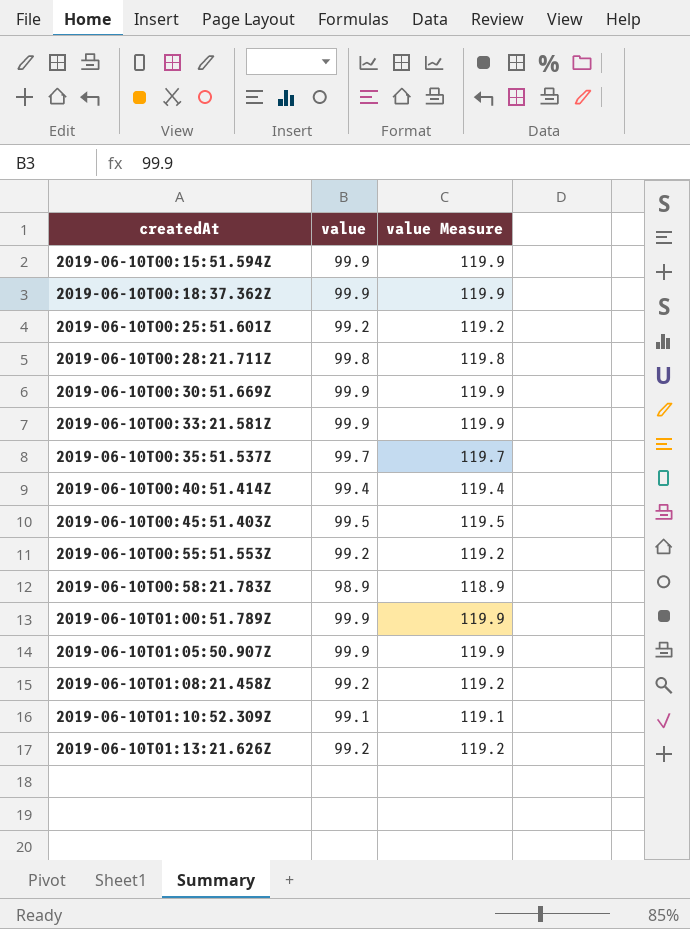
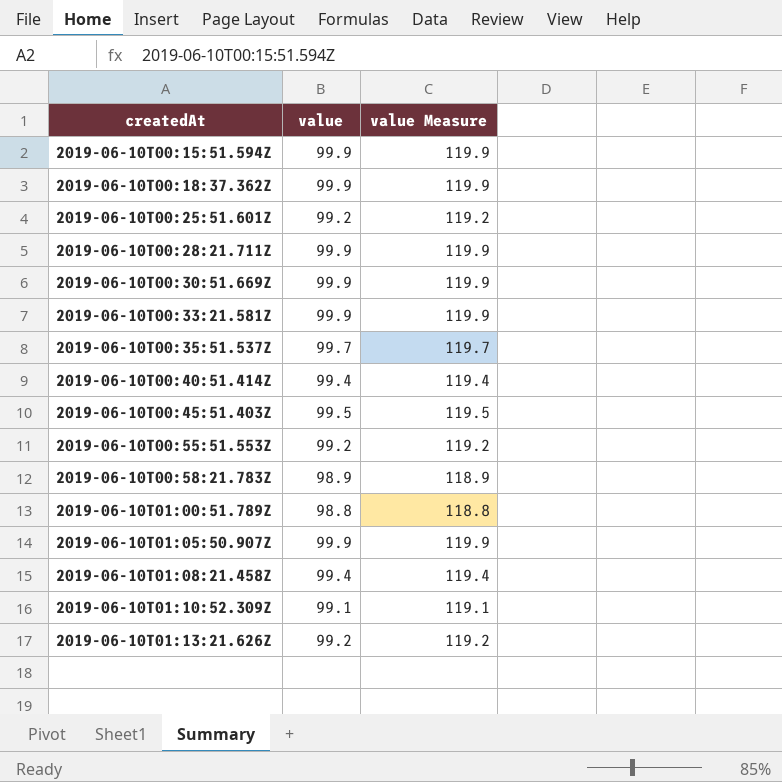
2019-06-10T00:28:21.711Z | value: 99.8 -> 99.9
2019-06-10T00:28:21.711Z | value Measure: 119.8 -> 119.9
2019-06-10T01:00:51.789Z | value: 99.9 -> 98.8
2019-06-10T01:00:51.789Z | value Measure: 119.9 -> 118.8
2019-06-10T01:08:21.458Z | value: 99.2 -> 99.4
2019-06-10T01:08:21.458Z | value Measure: 119.2 -> 119.4

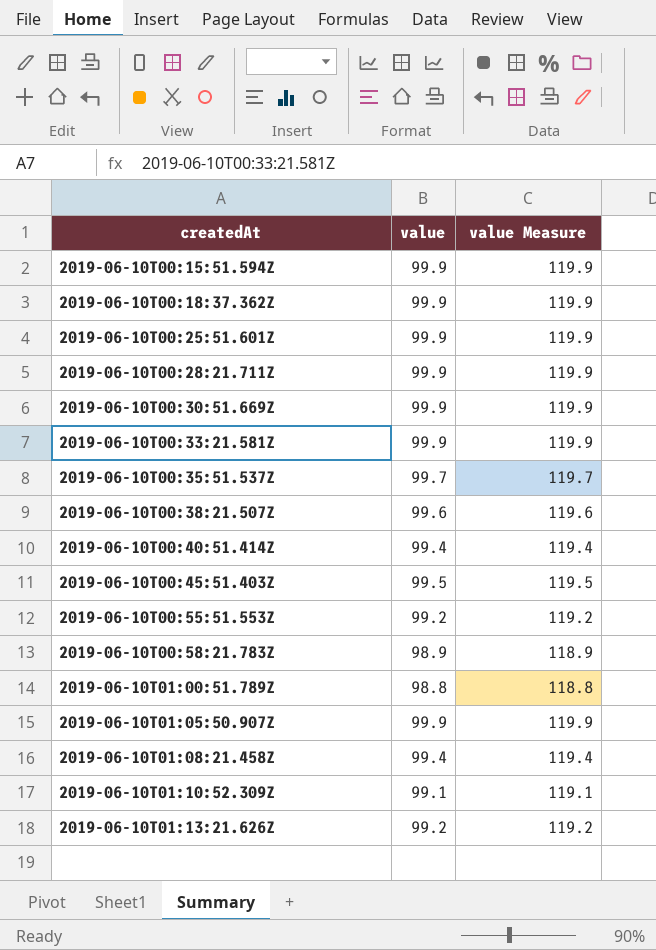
2019-06-10T00:25:51.601Z | value: 99.2 -> 99.9
2019-06-10T00:25:51.601Z | value Measure: 119.2 -> 119.9
row 2019-06-10T00:38:21.507Z: none -> 99.6 | 119.6

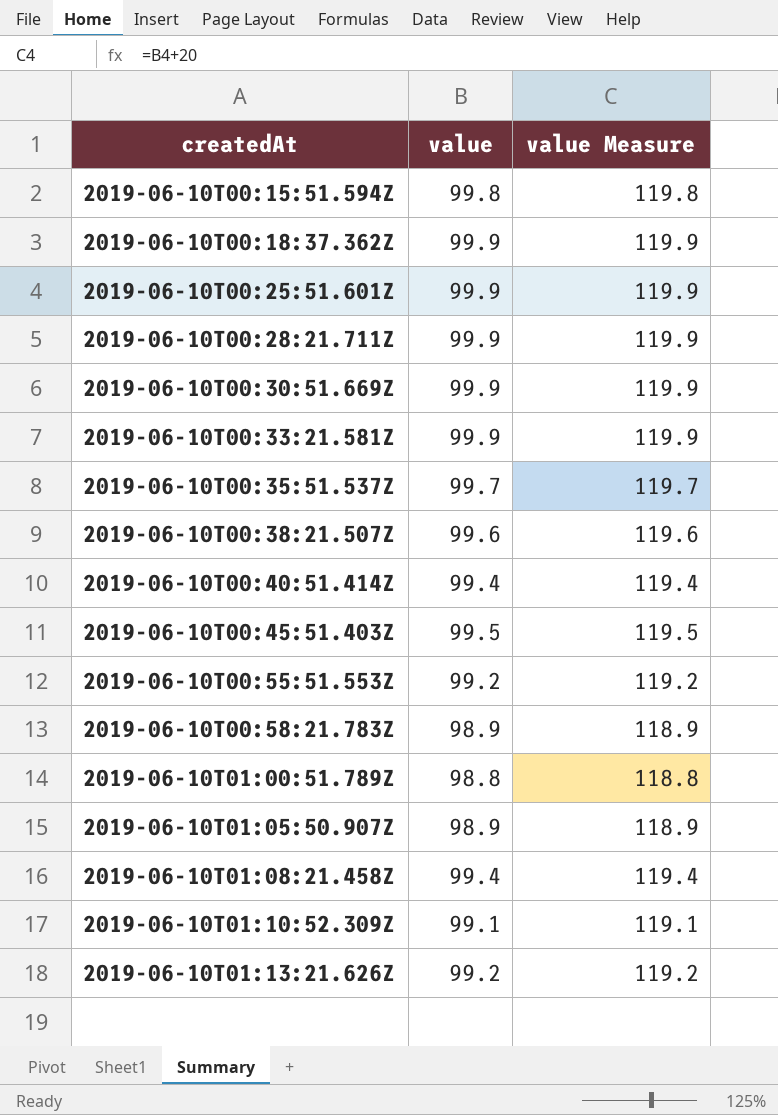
2019-06-10T00:15:51.594Z | value: 99.9 -> 99.8
2019-06-10T00:15:51.594Z | value Measure: 119.9 -> 119.8
2019-06-10T01:05:50.907Z | value: 99.9 -> 98.9
2019-06-10T01:05:50.907Z | value Measure: 119.9 -> 118.9

